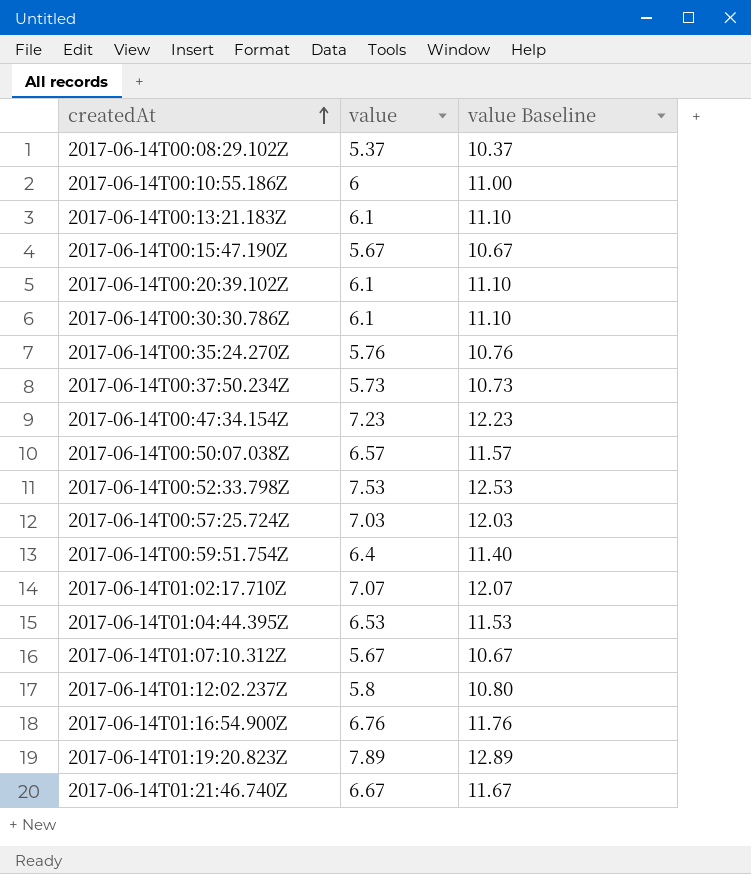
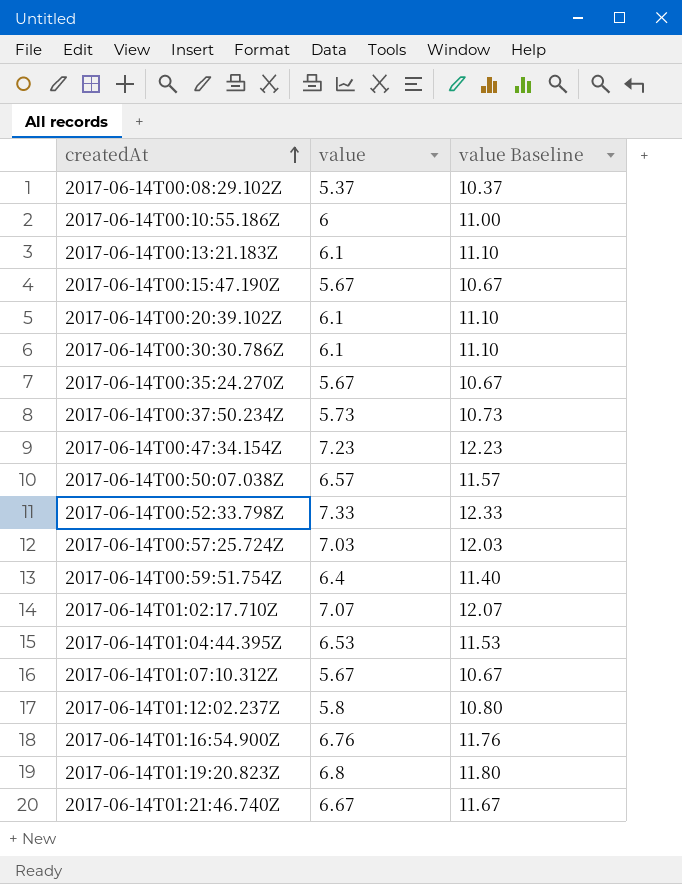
2017-06-14T00:35:24.270Z | value: 5.76 -> 5.67
2017-06-14T00:35:24.270Z | value Baseline: 10.76 -> 10.67
2017-06-14T00:52:33.798Z | value: 7.53 -> 7.33
2017-06-14T00:52:33.798Z | value Baseline: 12.53 -> 12.33
2017-06-14T01:19:20.823Z | value: 7.89 -> 6.8
2017-06-14T01:19:20.823Z | value Baseline: 12.89 -> 11.80

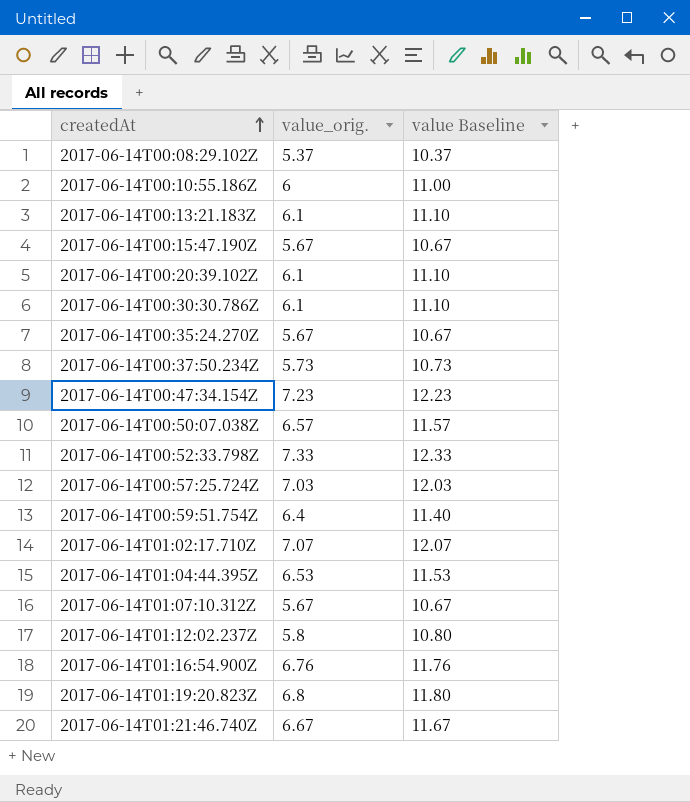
column name: value -> value_orig.

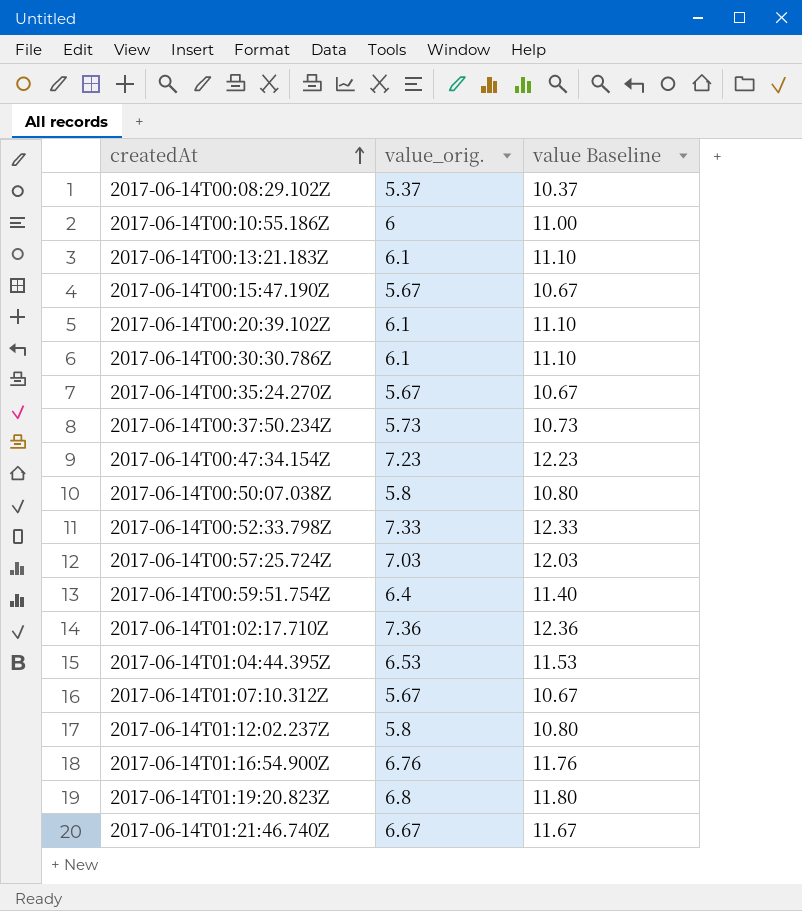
2017-06-14T00:50:07.038Z | value_orig.: 6.57 -> 5.8
2017-06-14T00:50:07.038Z | value Baseline: 11.57 -> 10.80
2017-06-14T01:02:17.710Z | value_orig.: 7.07 -> 7.36
2017-06-14T01:02:17.710Z | value Baseline: 12.07 -> 12.36

